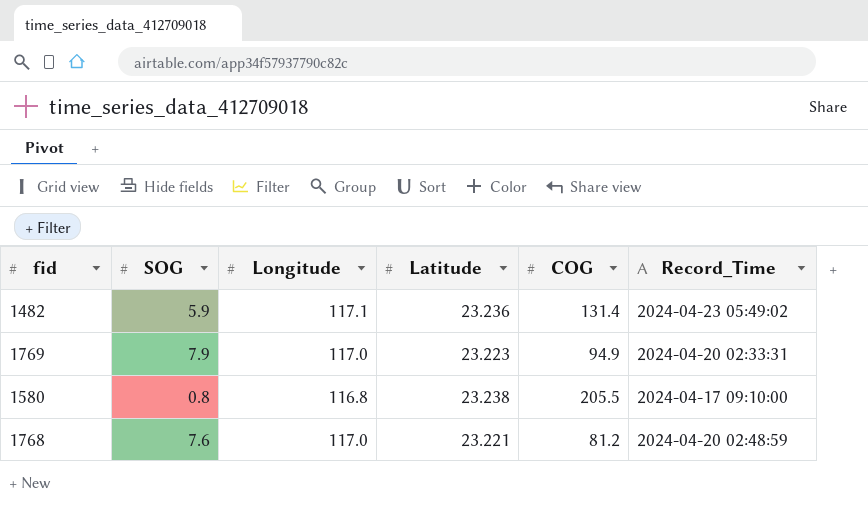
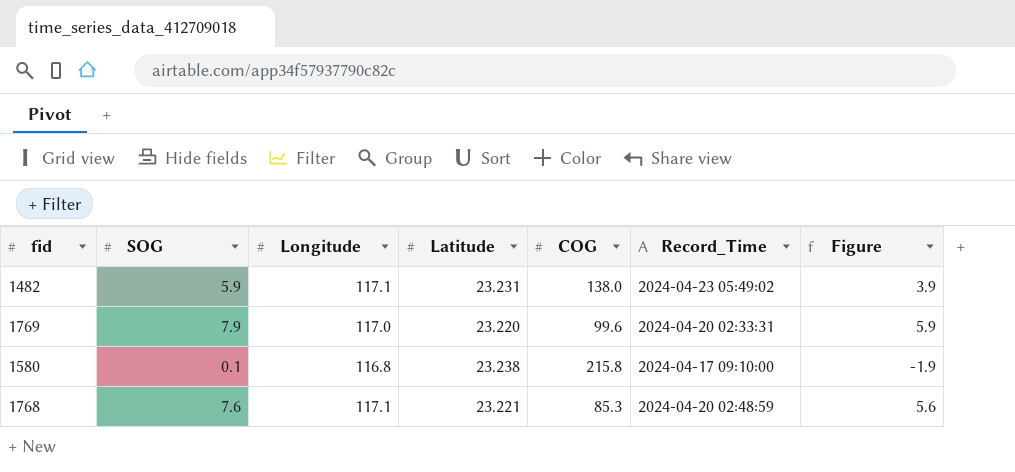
column Figure | formula: none -> [SOG] - 2
1482 | Latitude: 23.236 -> 23.231
1482 | COG: 131.4 -> 138.0
1769 | Latitude: 23.223 -> 23.220
1769 | COG: 94.9 -> 99.6
1580 | SOG: 0.8 -> 0.1
1580 | COG: 205.5 -> 215.8
1768 | Longitude: 117.0 -> 117.1
1768 | COG: 81.2 -> 85.3

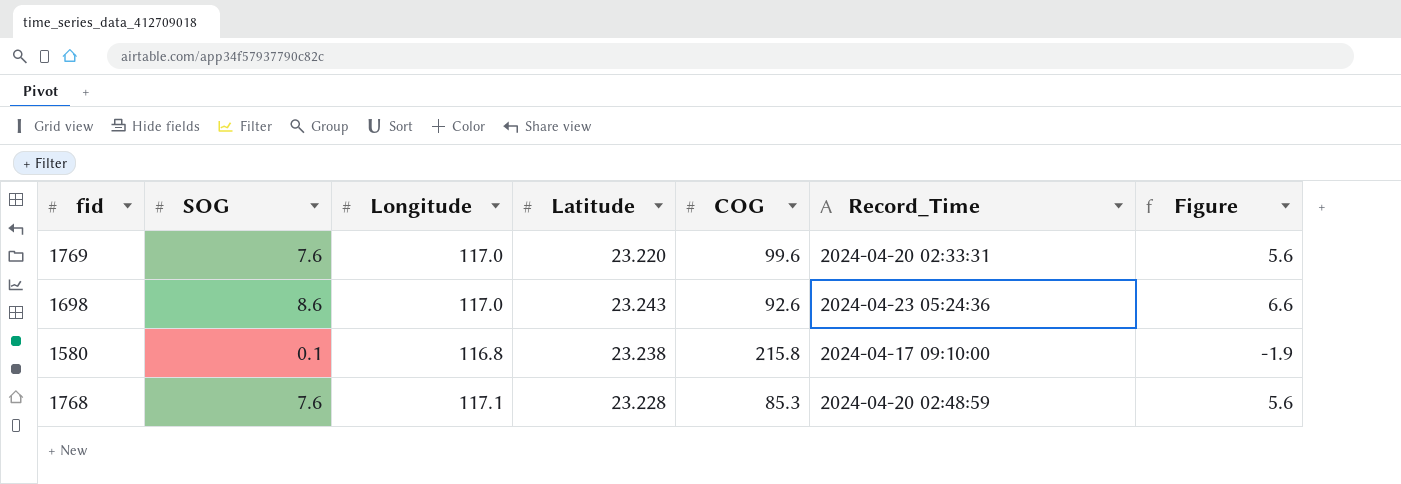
row 1482: 5.9 | 117.1 | 23.231 | 138.0 | 2024-04-23 05:49:02 | 3.9 -> none
1769 | SOG: 7.9 -> 7.6
1769 | Figure: 5.9 -> 5.6
row 1698: none -> 8.6 | 117.0 | 23.243 | 92.6 | 2024-04-23 05:24:36 | 6.6
1768 | Latitude: 23.221 -> 23.228

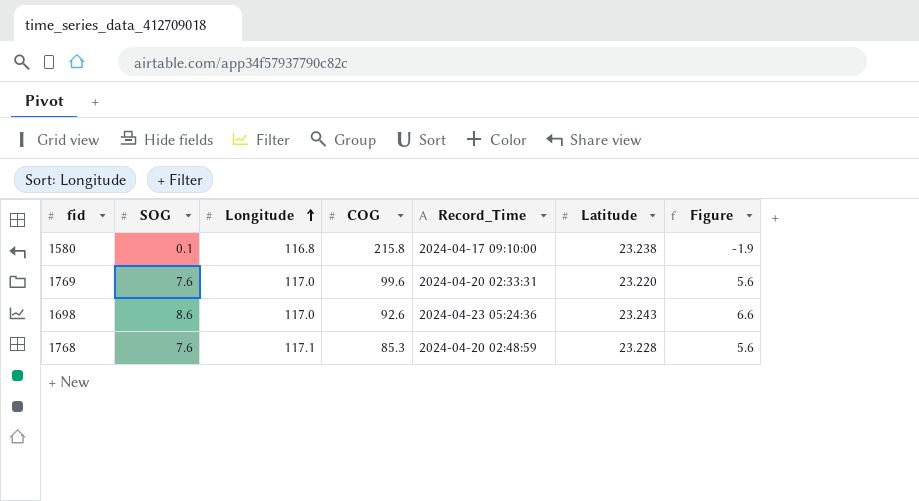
row order: none -> Longitude ascending
column Latitude | position: 4 -> 6

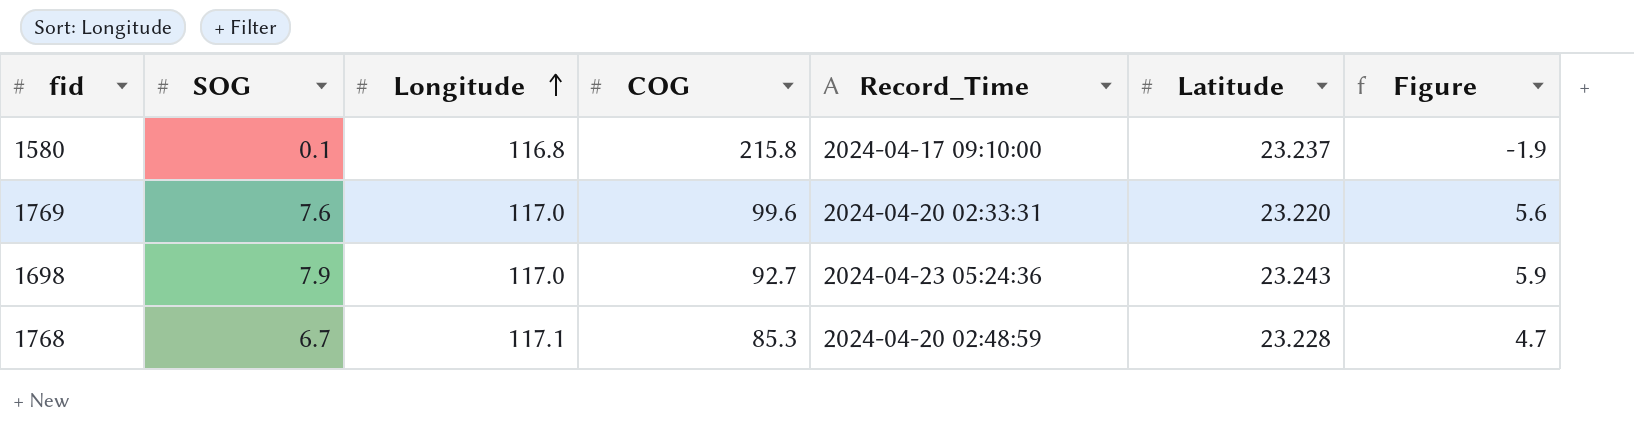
1580 | Latitude: 23.238 -> 23.237
1698 | SOG: 8.6 -> 7.9
1698 | COG: 92.6 -> 92.7
1698 | Figure: 6.6 -> 5.9
1768 | SOG: 7.6 -> 6.7
1768 | Figure: 5.6 -> 4.7

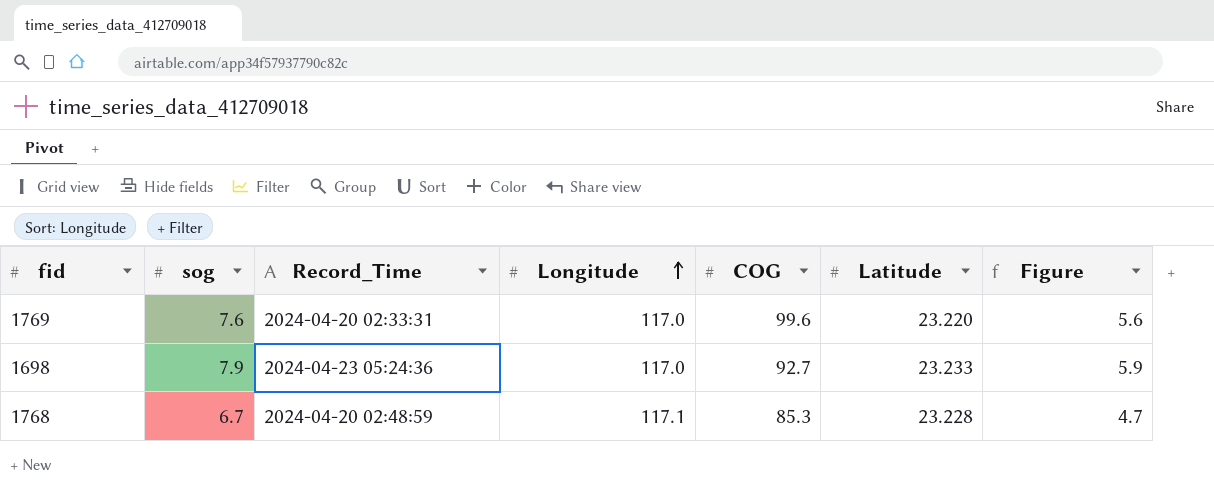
column name: SOG -> sog
column Record_Time | position: 5 -> 3
row 1580: 0.1 | 116.8 | 215.8 | 2024-04-17 09:10:00 | 23.237 | -1.9 -> none
1698 | Latitude: 23.243 -> 23.233

